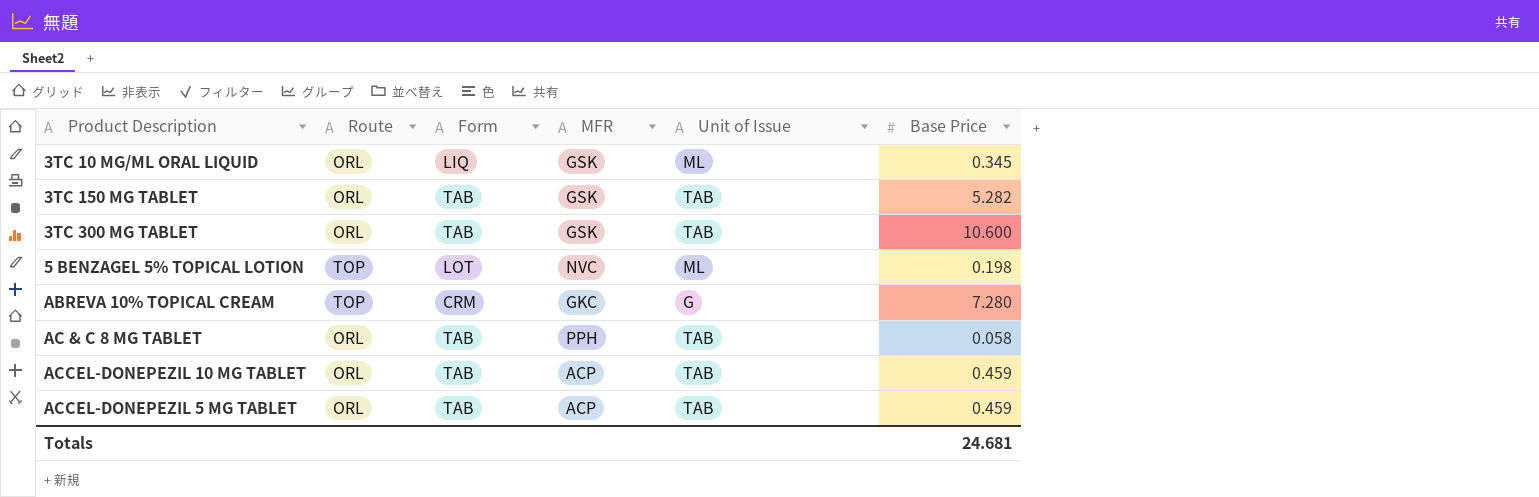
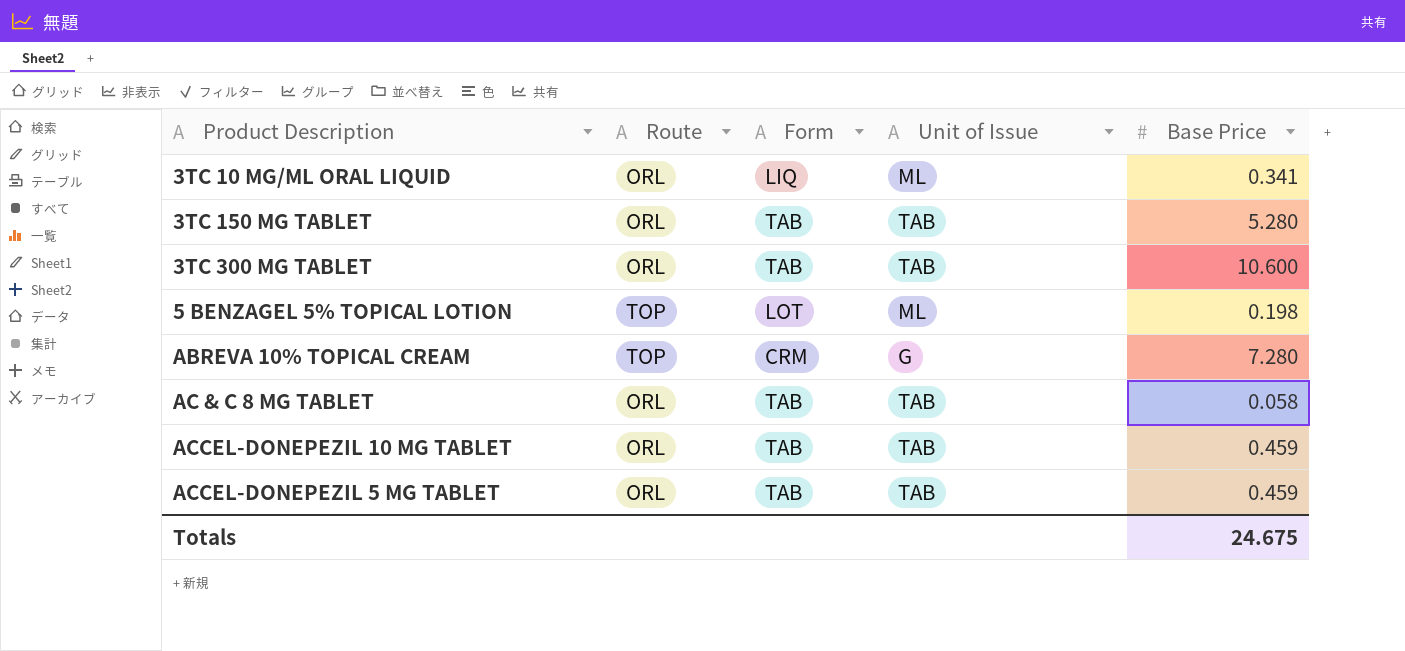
column MFR | position: 4 -> none
3TC 10 MG/ML ORAL LIQUID | Base Price: 0.345 -> 0.341
3TC 150 MG TABLET | Base Price: 5.282 -> 5.280
Totals | Base Price: 24.681 -> 24.675

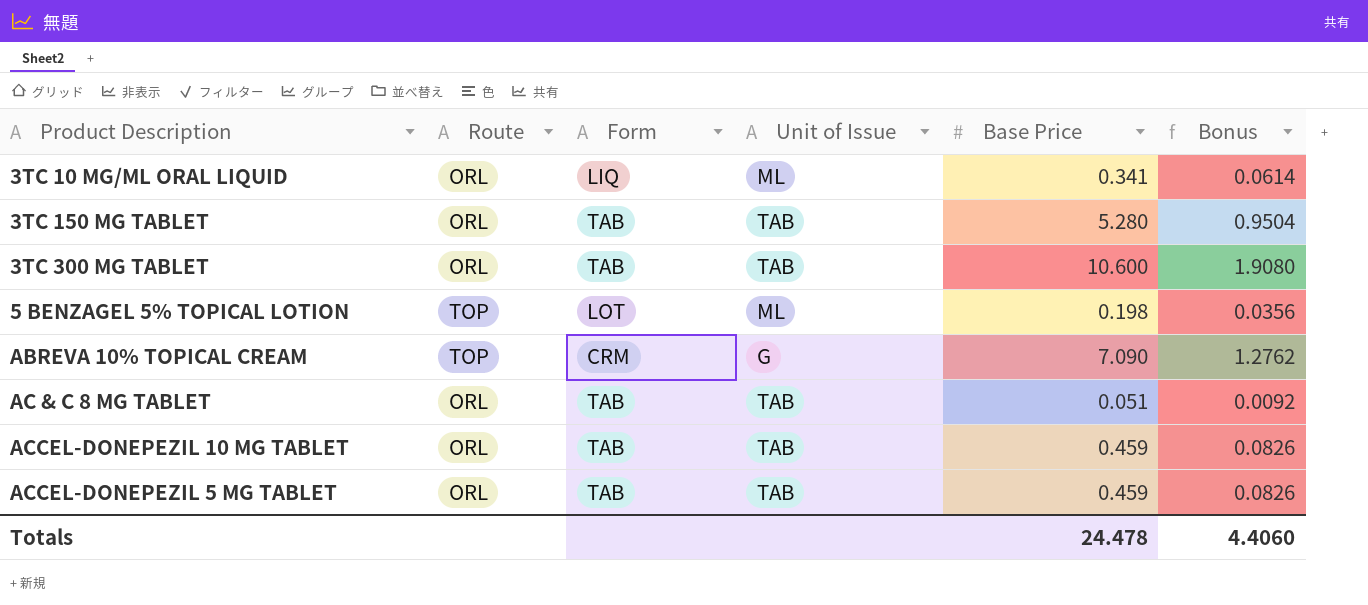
column Bonus | formula: none -> [Base Price] * 0.18
ABREVA 10% TOPICAL CREAM | Base Price: 7.280 -> 7.090
AC & C 8 MG TABLET | Base Price: 0.058 -> 0.051
Totals | Base Price: 24.675 -> 24.478

